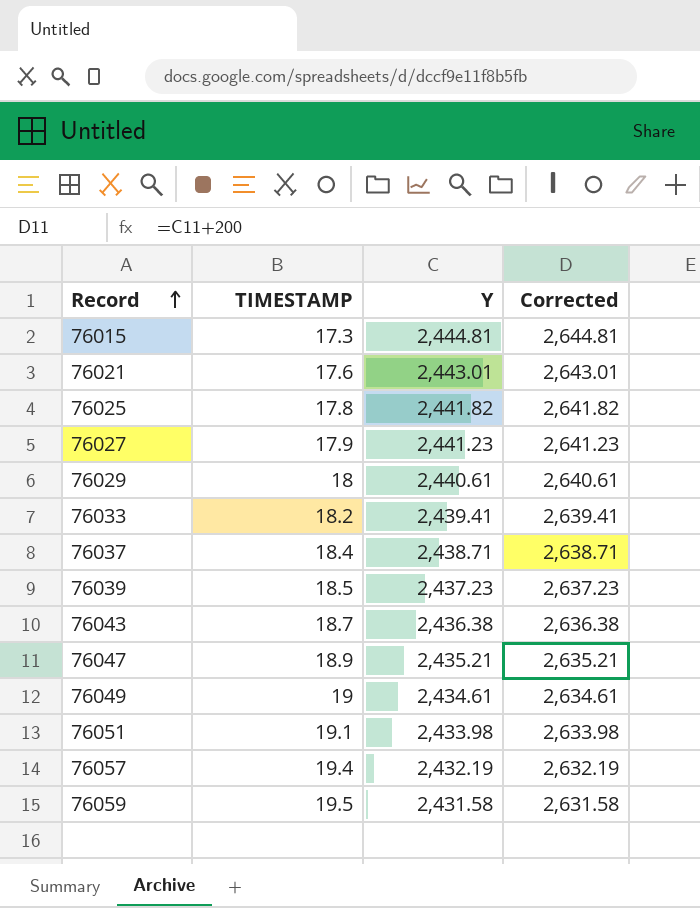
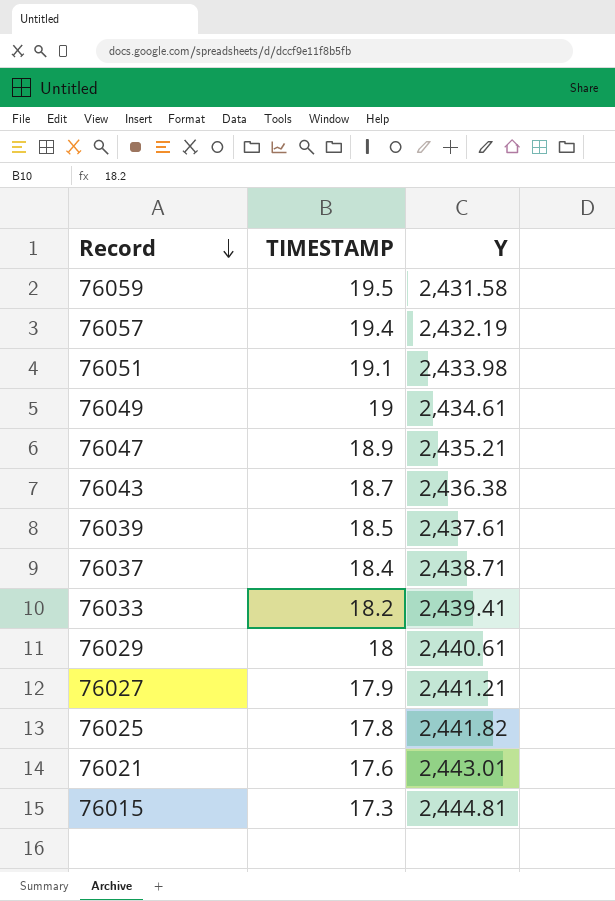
row order: Record ascending -> Record descending
column Corrected | formula: [Y] + 200 -> none
76039 | Y: 2,437.23 -> 2,437.61
76027 | Y: 2,441.23 -> 2,441.21

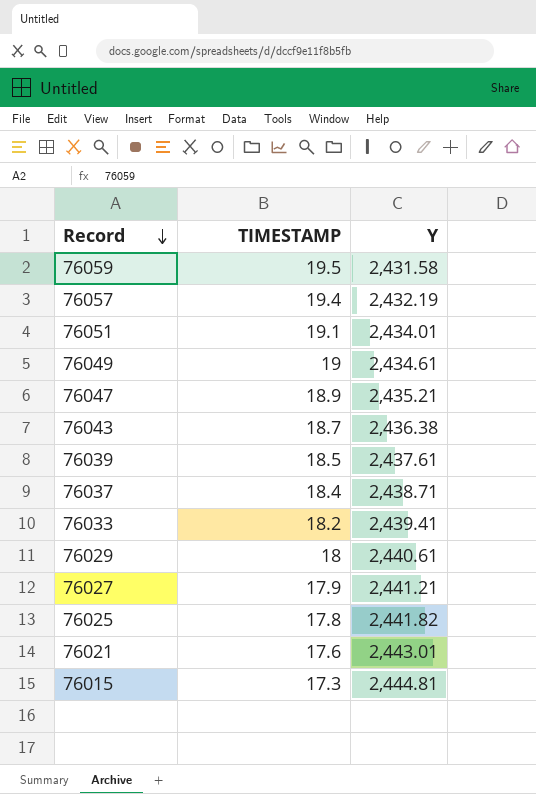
76051 | Y: 2,433.98 -> 2,434.01

